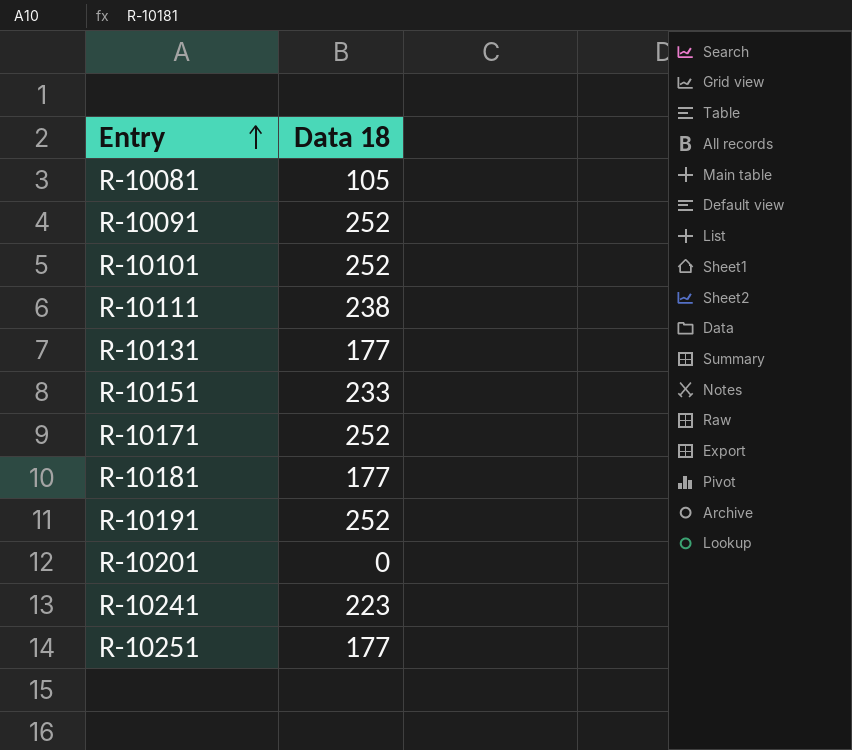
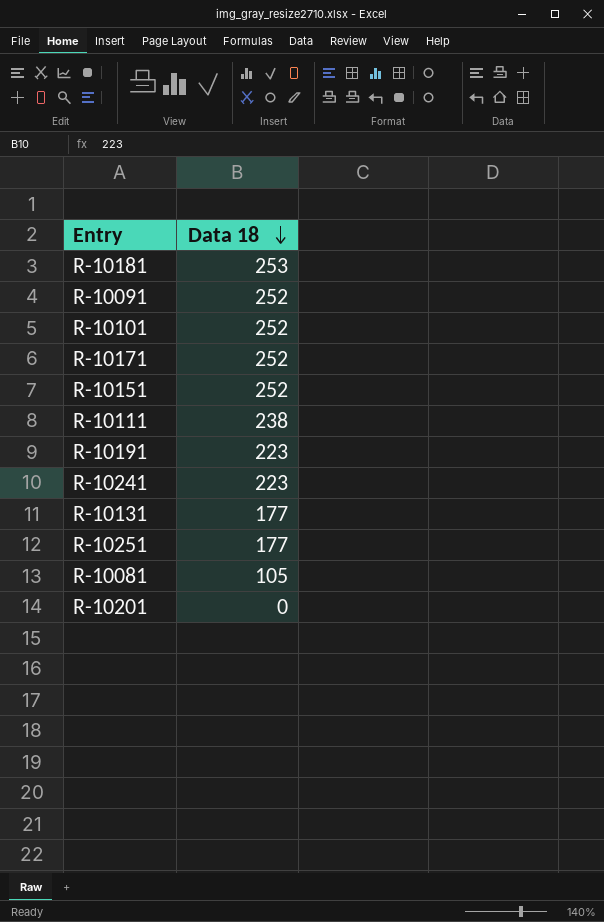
row order: Entry ascending -> Data 18 descending
R-10181 | Data 18: 177 -> 253
R-10151 | Data 18: 233 -> 252
R-10191 | Data 18: 252 -> 223

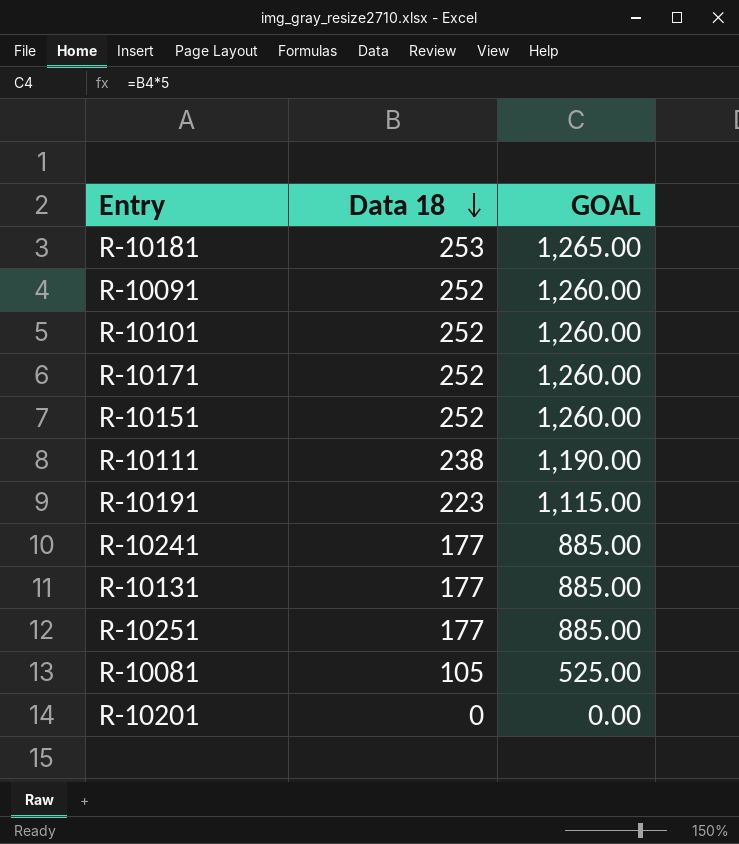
column GOAL | formula: none -> [Data 18] * 5
R-10241 | Data 18: 223 -> 177

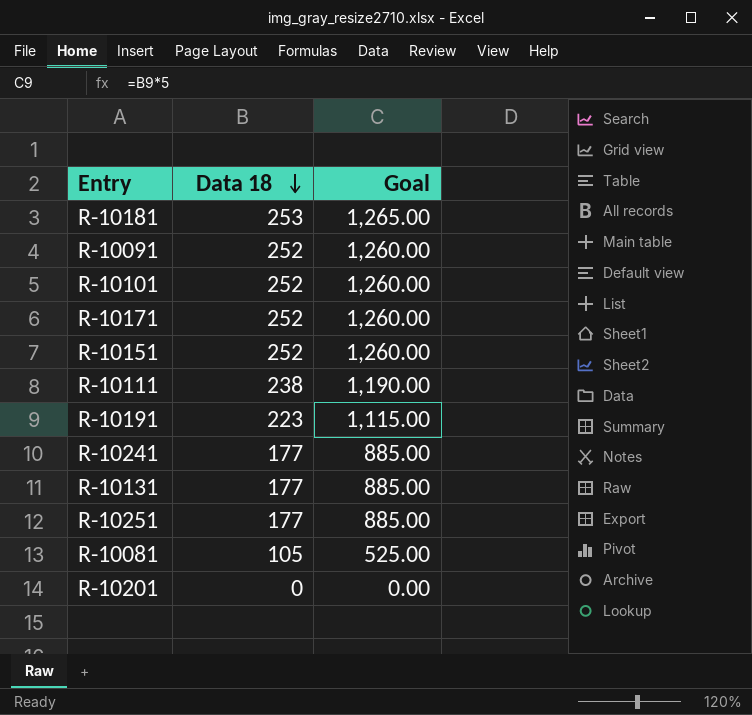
column name: GOAL -> Goal

